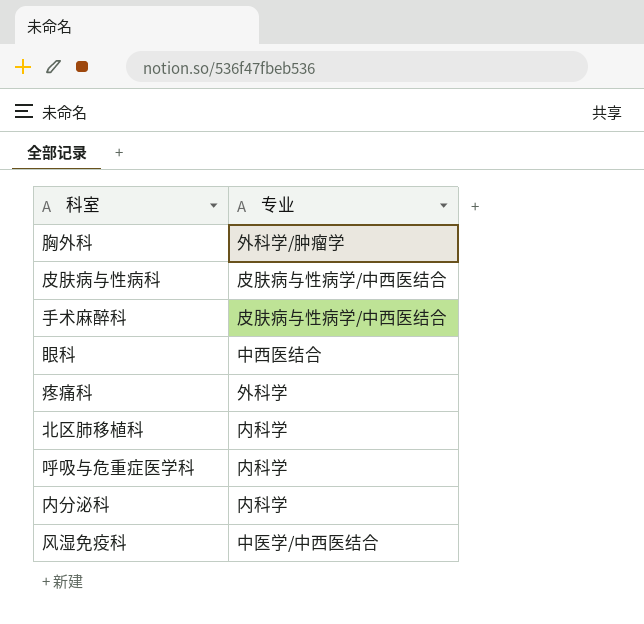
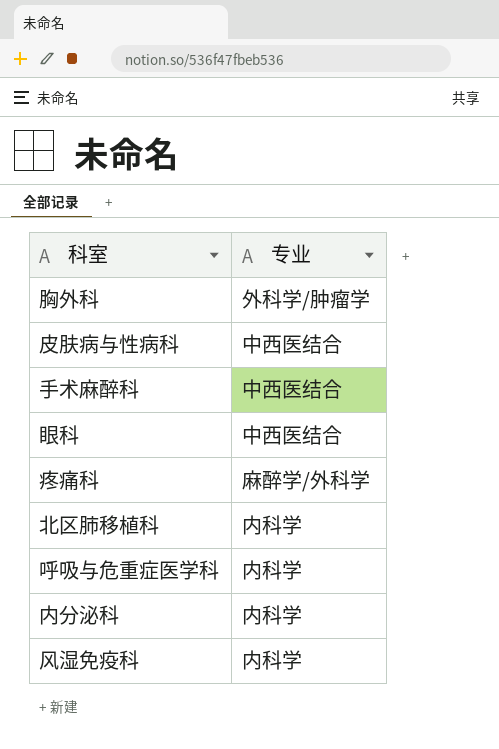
皮肤病与性病科 | 专业: 皮肤病与性病学/中西医结合 -> 中西医结合
手术麻醉科 | 专业: 皮肤病与性病学/中西医结合 -> 中西医结合
疼痛科 | 专业: 外科学 -> 麻醉学/外科学
风湿免疫科 | 专业: 中医学/中西医结合 -> 内科学

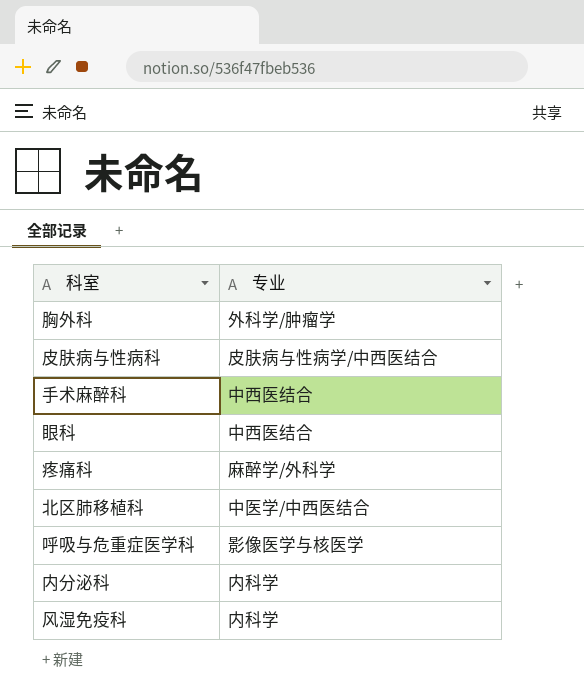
皮肤病与性病科 | 专业: 中西医结合 -> 皮肤病与性病学/中西医结合
北区肺移植科 | 专业: 内科学 -> 中医学/中西医结合
呼吸与危重症医学科 | 专业: 内科学 -> 影像医学与核医学

